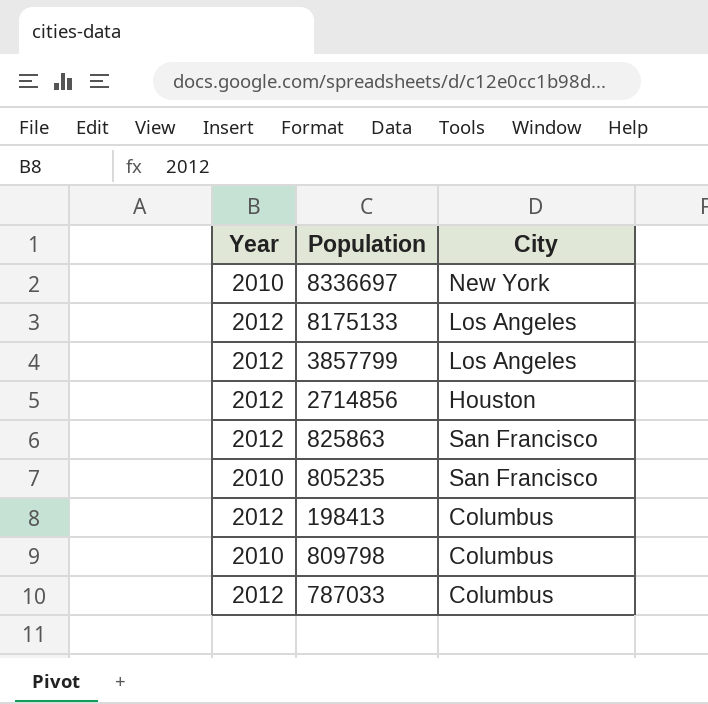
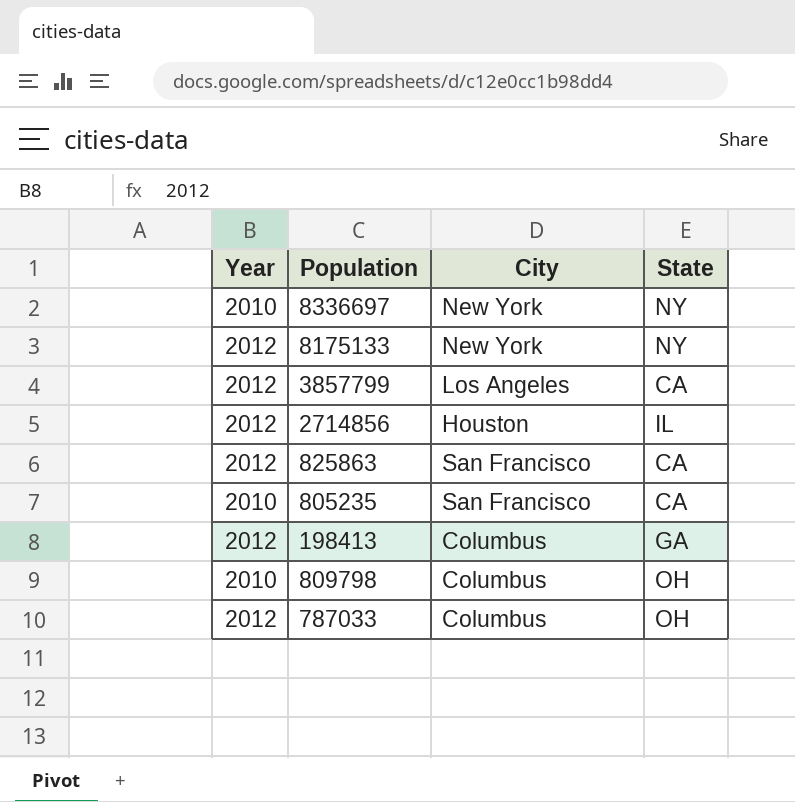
column State | position: none -> 4
8175133 | City: Los Angeles -> New York

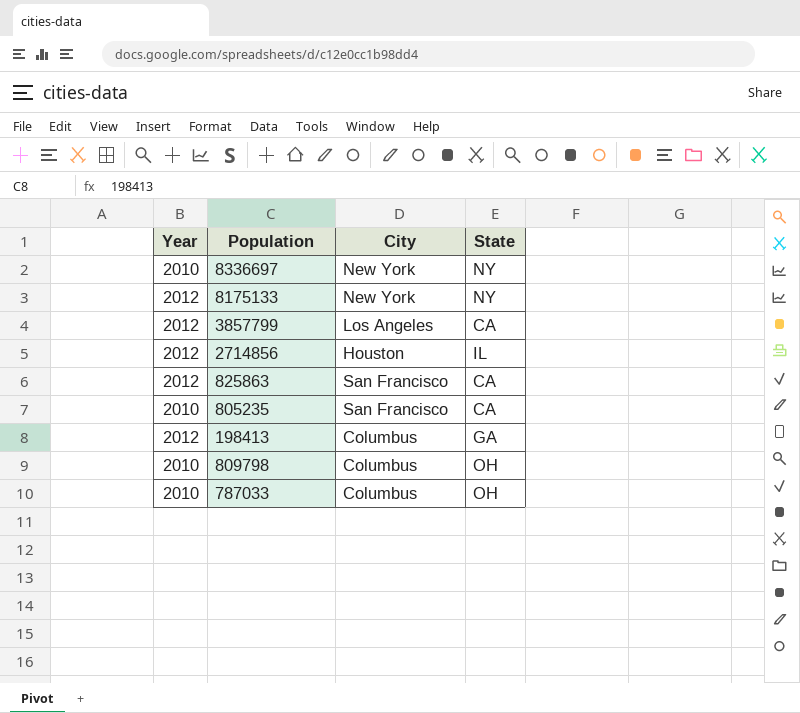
787033 | Year: 2012 -> 2010

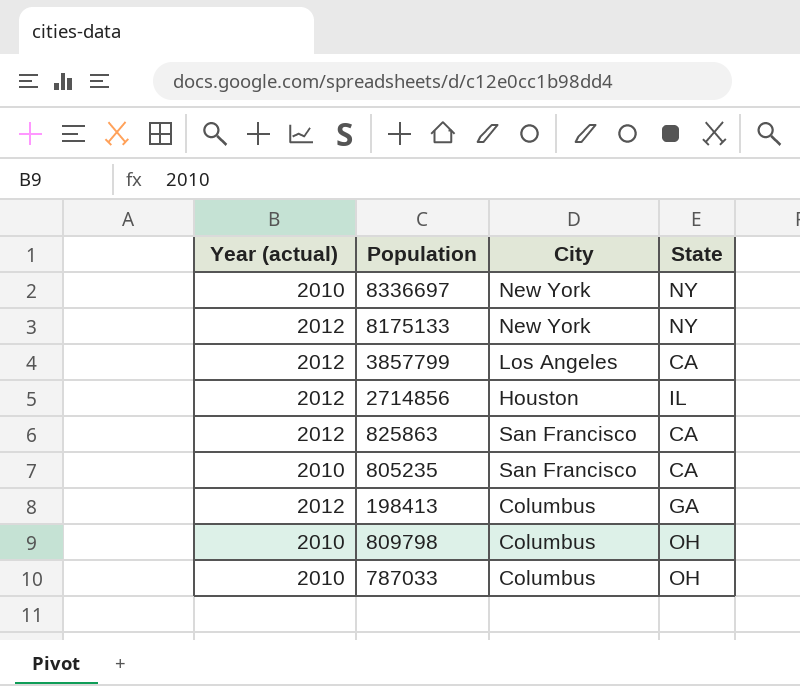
column name: Year -> Year (actual)

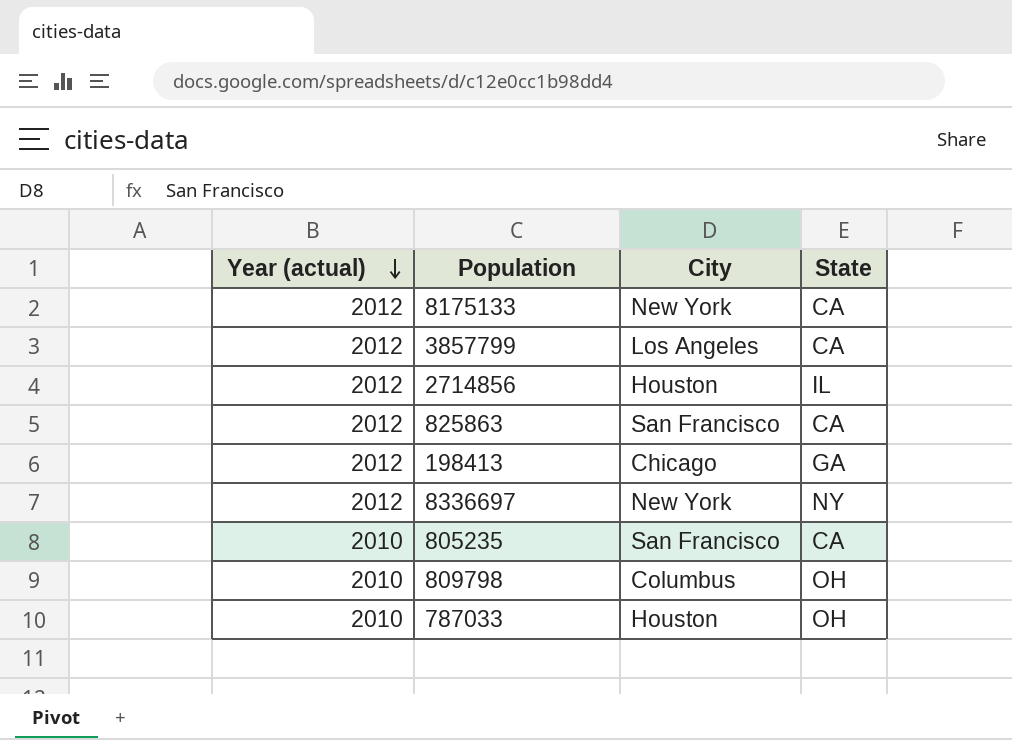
row order: none -> Year (actual) descending
8175133 | State: NY -> CA
198413 | City: Columbus -> Chicago
8336697 | Year (actual): 2010 -> 2012
787033 | City: Columbus -> Houston

